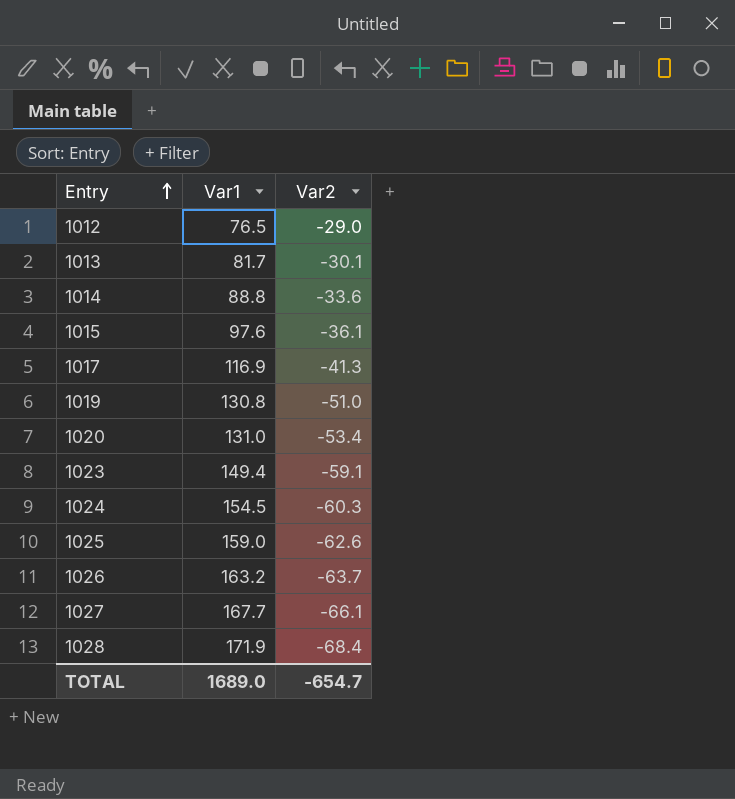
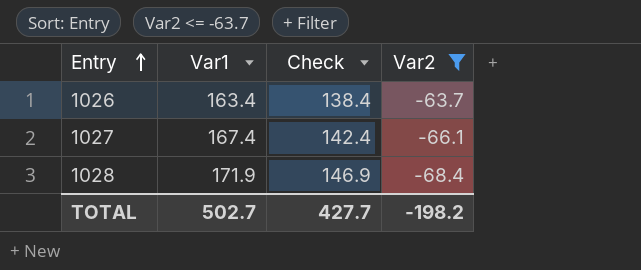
filter: none -> Var2 <= -63.7
column Check | formula: none -> [Var1] - 25
1026 | Var1: 163.2 -> 163.4
1027 | Var1: 167.7 -> 167.4
TOTAL | Var1: 1689.0 -> 502.7
TOTAL | Var2: -654.7 -> -198.2

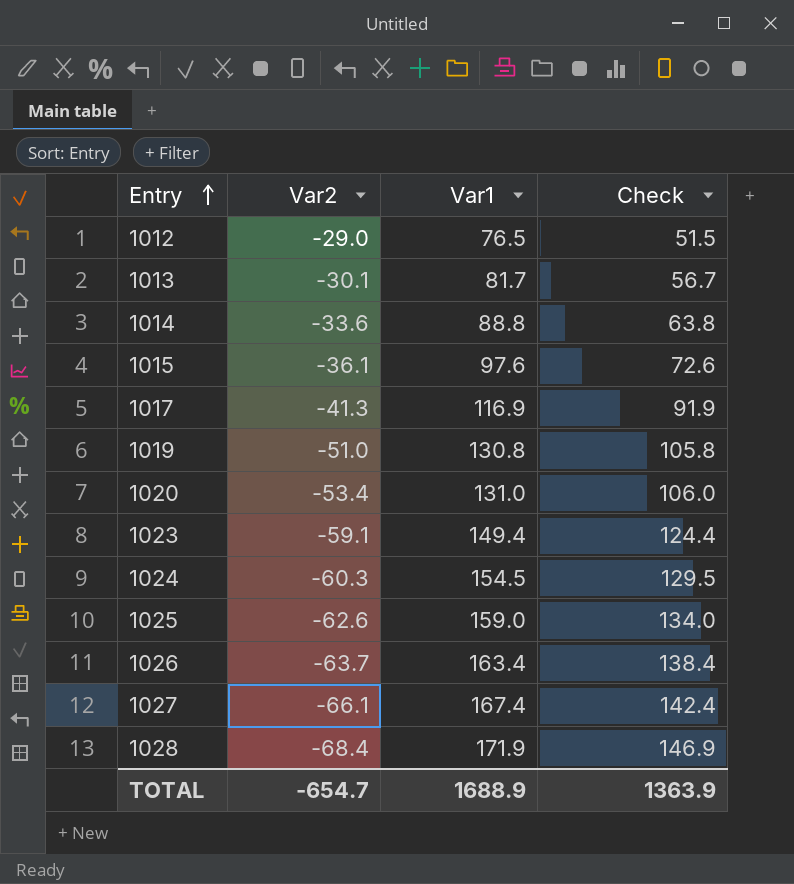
filter: Var2 <= -63.7 -> none
column Var2 | position: 4 -> 2
TOTAL | Var2: -198.2 -> -654.7
TOTAL | Var1: 502.7 -> 1688.9
TOTAL | Check: 427.7 -> 1363.9

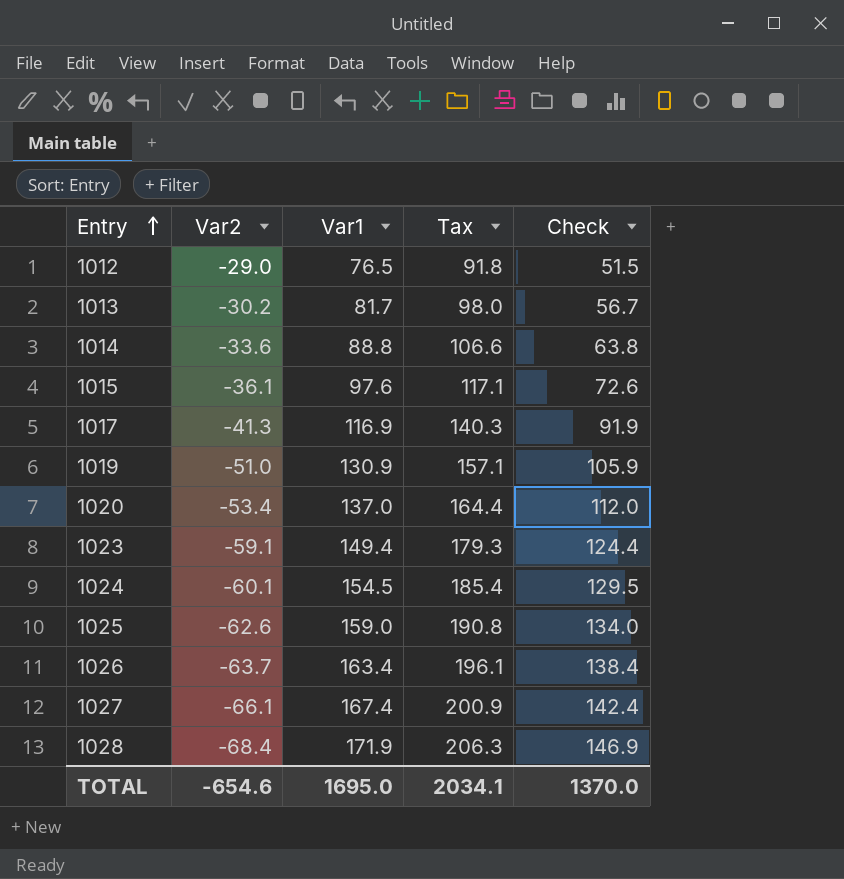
column Tax | formula: none -> [Var1] * 1.2
1013 | Var2: -30.1 -> -30.2
1019 | Var1: 130.8 -> 130.9
1019 | Check: 105.8 -> 105.9
1020 | Var1: 131.0 -> 137.0
1020 | Check: 106.0 -> 112.0
1024 | Var2: -60.3 -> -60.1
TOTAL | Var2: -654.7 -> -654.6
TOTAL | Var1: 1688.9 -> 1695.0
TOTAL | Check: 1363.9 -> 1370.0

